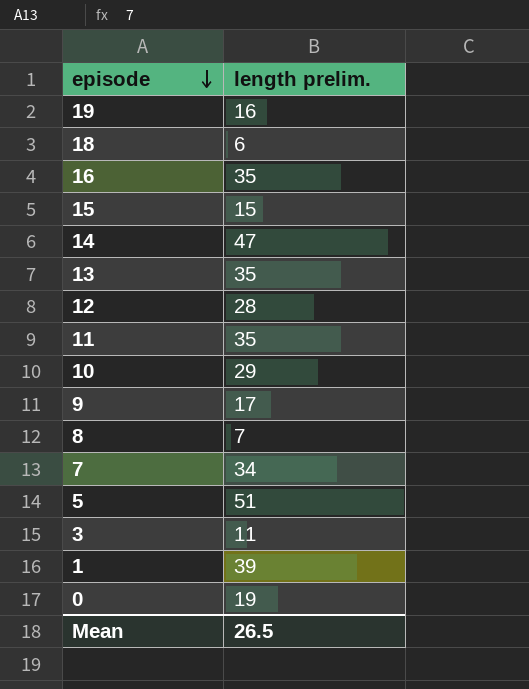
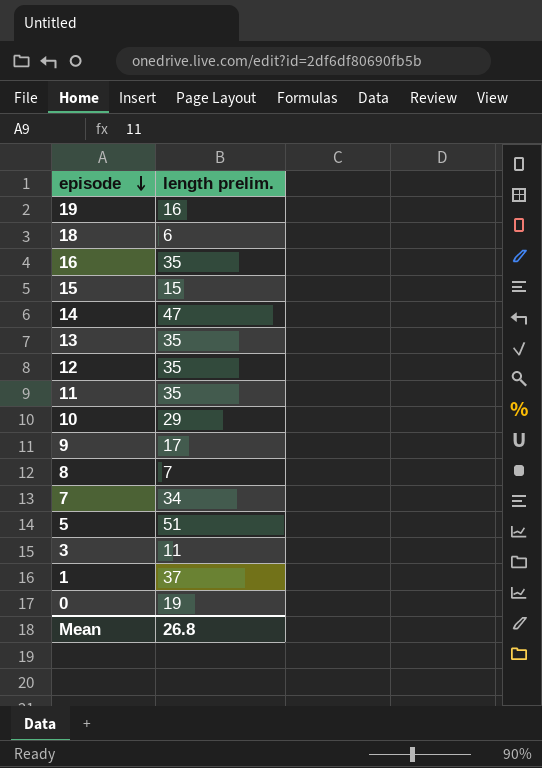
12 | length prelim.: 28 -> 35
1 | length prelim.: 39 -> 37
Mean | length prelim.: 26.5 -> 26.8

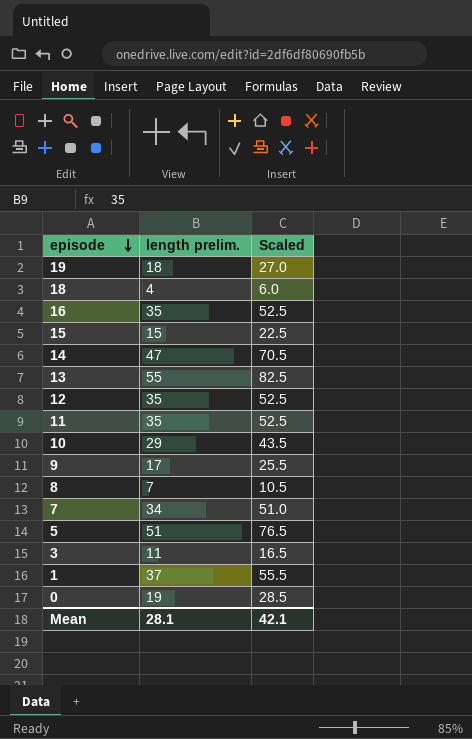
column Scaled | formula: none -> [length prelim.] * 1.5
19 | length prelim.: 16 -> 18
18 | length prelim.: 6 -> 4
13 | length prelim.: 35 -> 55
Mean | length prelim.: 26.8 -> 28.1

